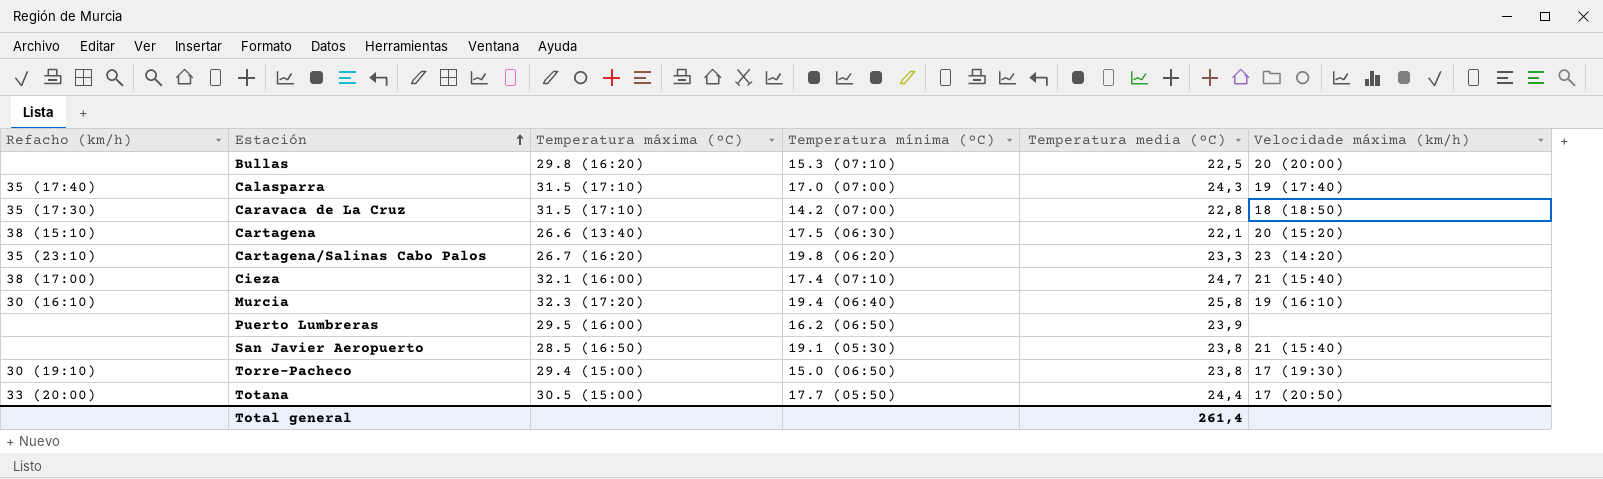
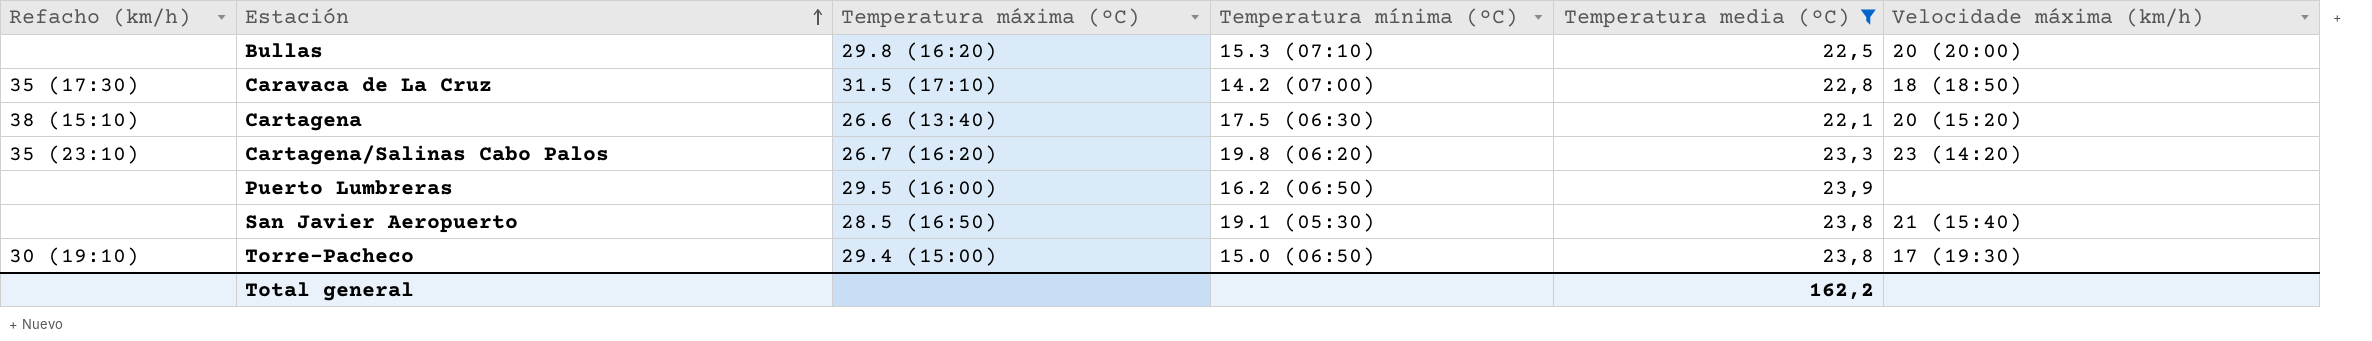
filter: none -> Temperatura media (ºC) <= 23,9
Total general | Temperatura media (ºC): 261,4 -> 162,2

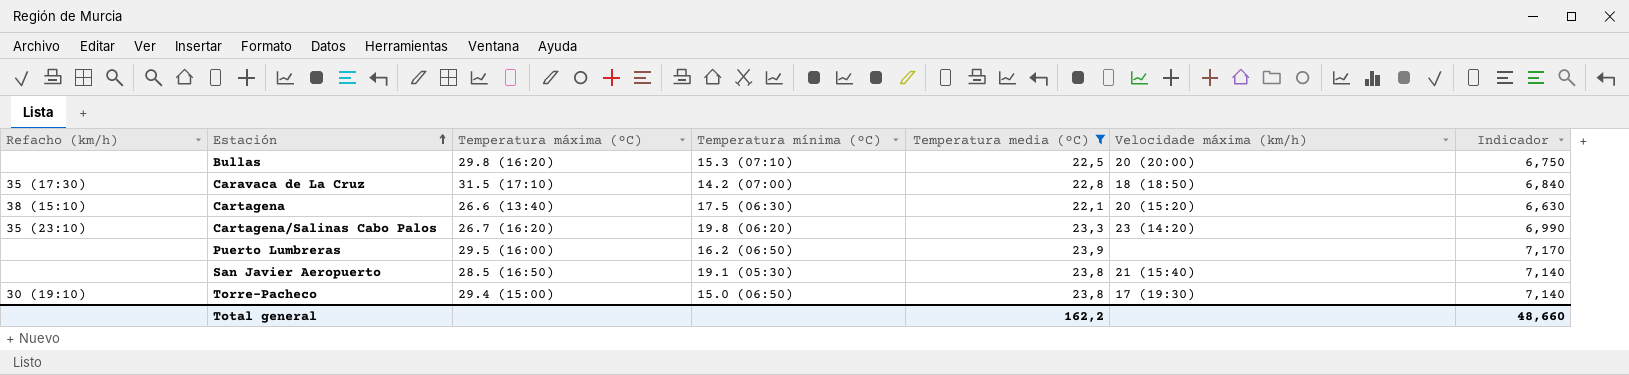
column Indicador | formula: none -> [Temperatura media (ºC)] * 0,3

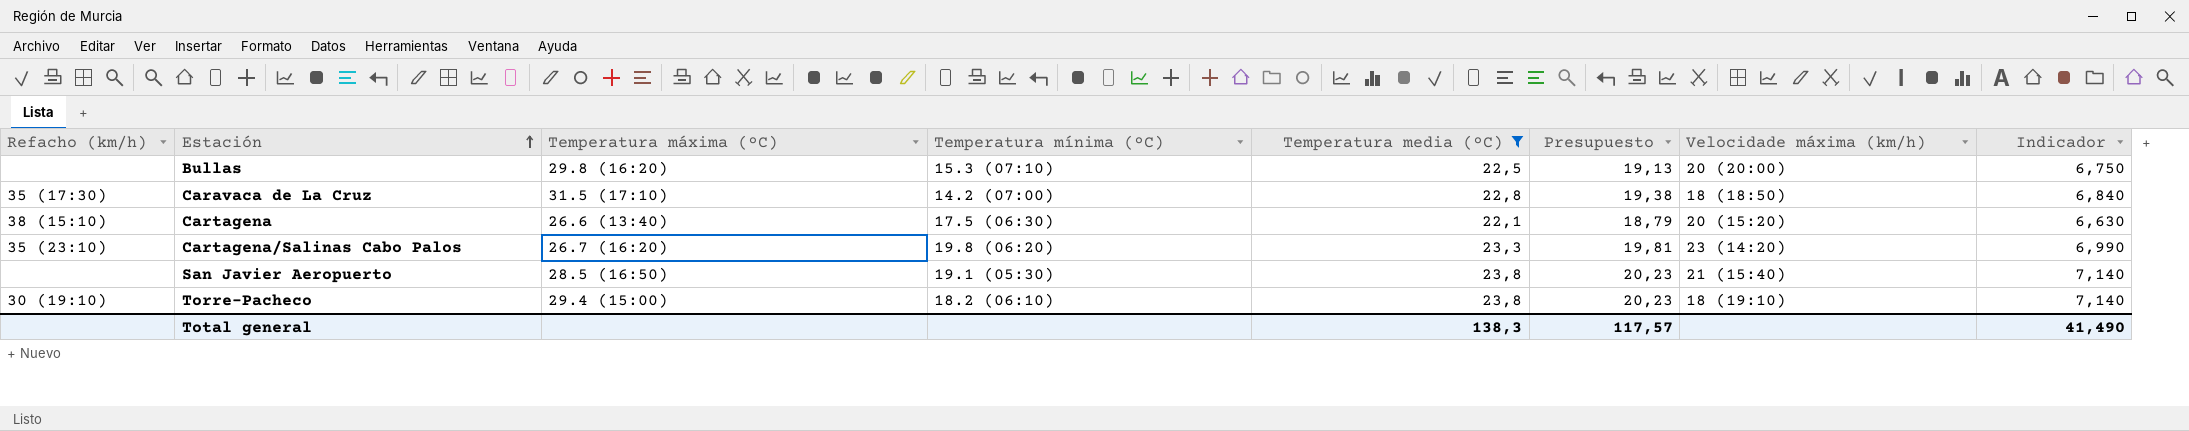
column Presupuesto | formula: none -> [Temperatura media (ºC)] * 0,85
row Puerto Lumbreras: none | 29.5 (16:00) | 16.2 (06:50) | 23,9 | none | 7,170 -> none
Torre-Pacheco | Temperatura mínima (ºC): 15.0 (06:50) -> 18.2 (06:10)
Torre-Pacheco | Velocidade máxima (km/h): 17 (19:30) -> 18 (19:10)
Total general | Temperatura media (ºC): 162,2 -> 138,3
Total general | Indicador: 48,660 -> 41,490

